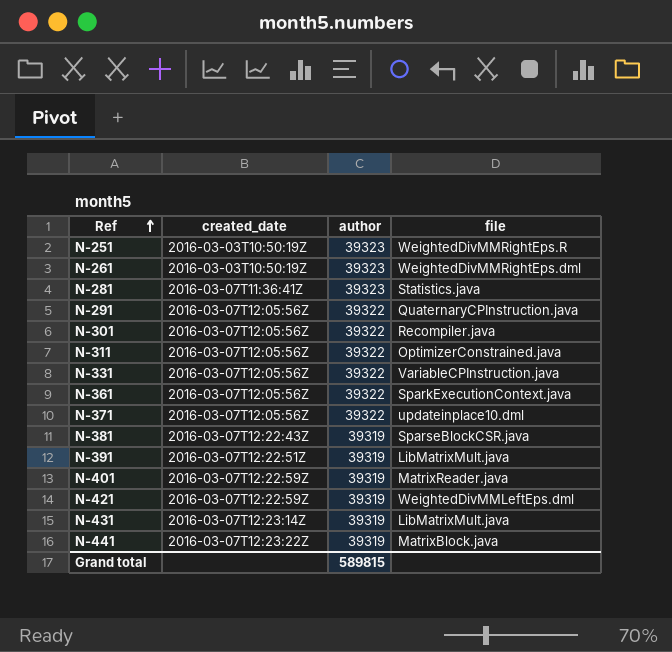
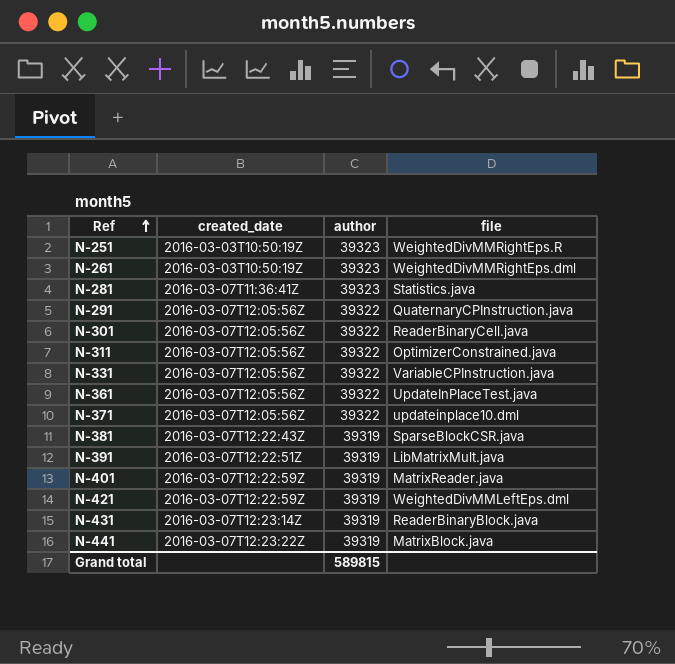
N-301 | file: Recompiler.java -> ReaderBinaryCell.java
N-361 | file: SparkExecutionContext.java -> UpdateInPlaceTest.java
N-431 | file: LibMatrixMult.java -> ReaderBinaryBlock.java

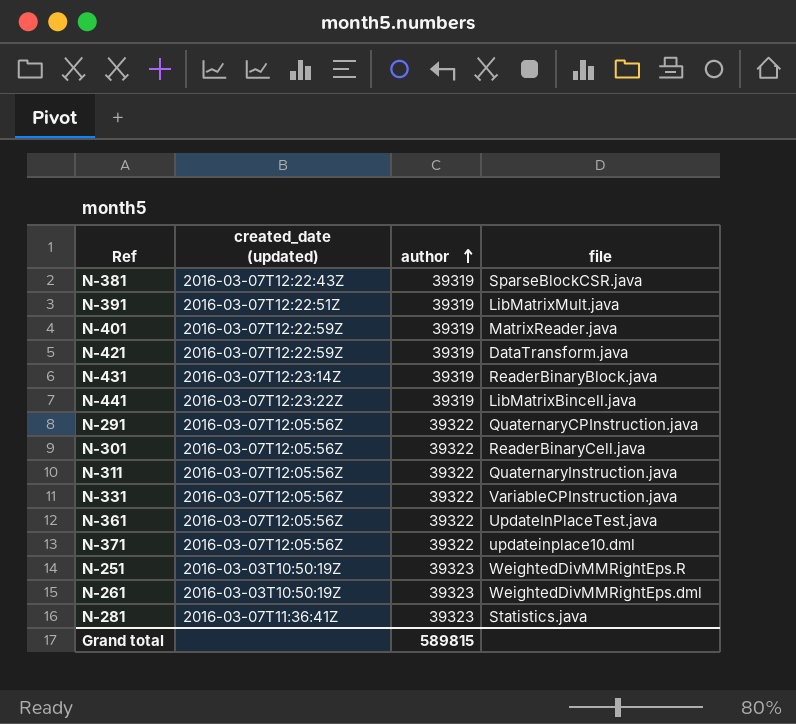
row order: Ref ascending -> author ascending
column name: created_date -> created_date (updated)
N-421 | file: WeightedDivMMLeftEps.dml -> DataTransform.java
N-441 | file: MatrixBlock.java -> LibMatrixBincell.java
N-311 | file: OptimizerConstrained.java -> QuaternaryInstruction.java

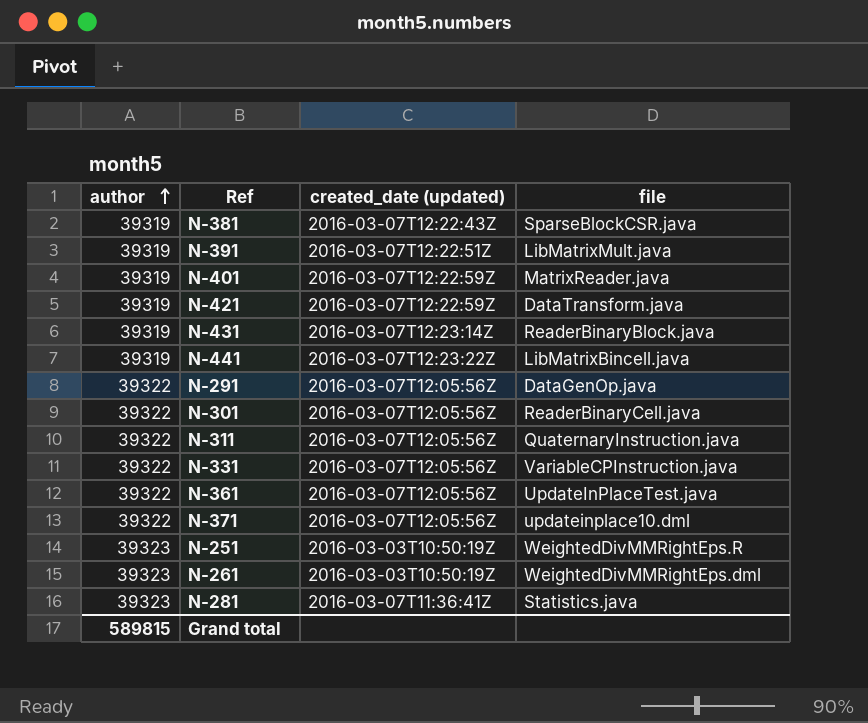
column author | position: 3 -> 1
N-291 | file: QuaternaryCPInstruction.java -> DataGenOp.java

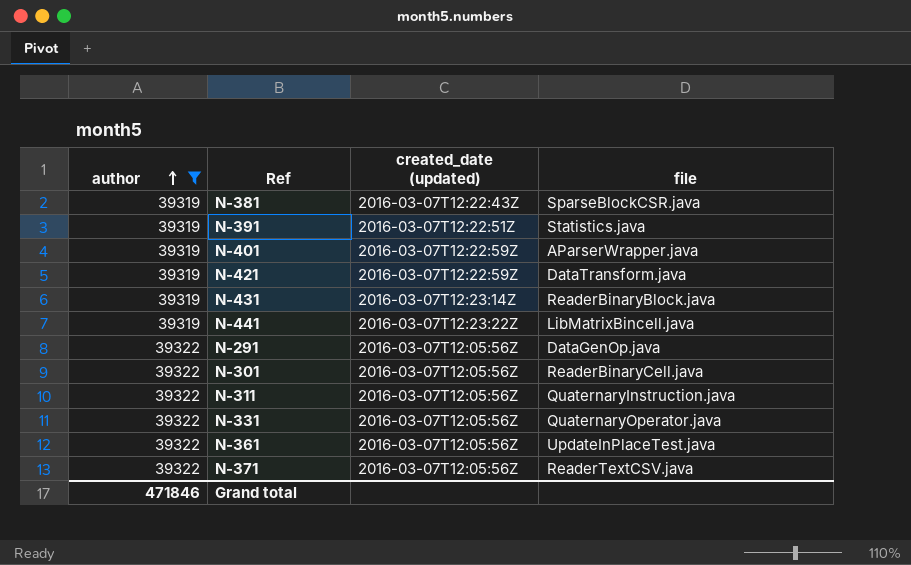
filter: none -> author != 39323
N-391 | file: LibMatrixMult.java -> Statistics.java
N-401 | file: MatrixReader.java -> AParserWrapper.java
N-331 | file: VariableCPInstruction.java -> QuaternaryOperator.java
N-371 | file: updateinplace10.dml -> ReaderTextCSV.java
Grand total | author: 589815 -> 471846

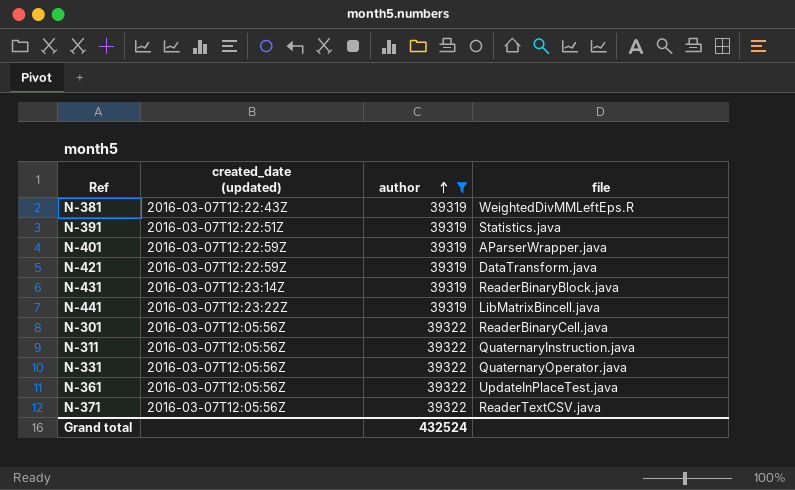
column author | position: 1 -> 3
row N-291: 39322 | 2016-03-07T12:05:56Z | DataGenOp.java -> none
N-381 | file: SparseBlockCSR.java -> WeightedDivMMLeftEps.R
Grand total | author: 471846 -> 432524

